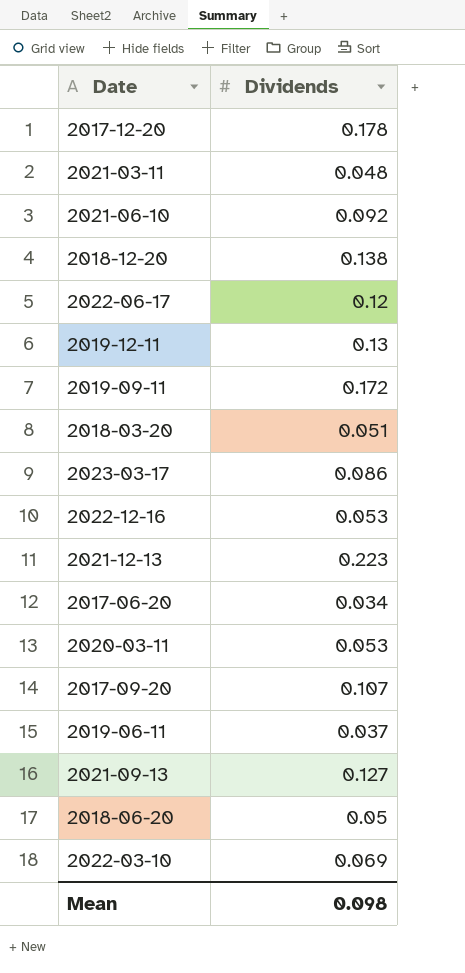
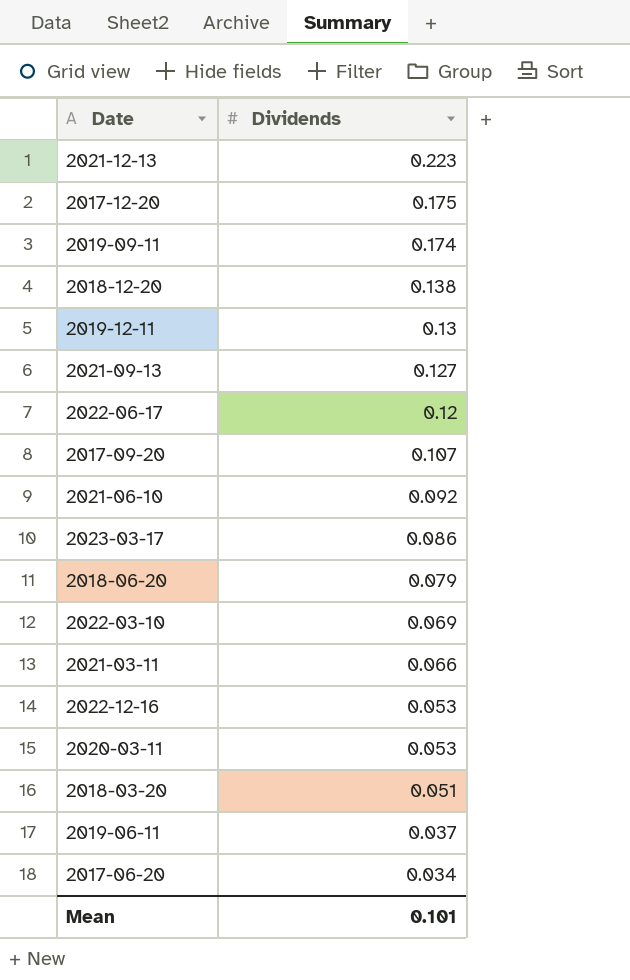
row order: none -> Dividends descending
2017-12-20 | Dividends: 0.178 -> 0.175
2019-09-11 | Dividends: 0.172 -> 0.174
2018-06-20 | Dividends: 0.05 -> 0.079
2021-03-11 | Dividends: 0.048 -> 0.066
Mean | Dividends: 0.098 -> 0.101

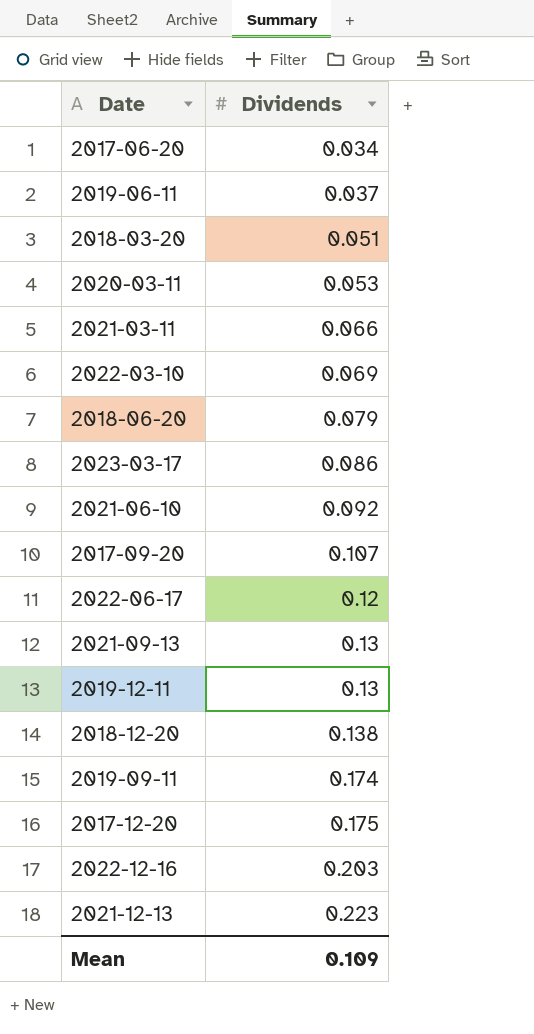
row order: Dividends descending -> Dividends ascending
2021-09-13 | Dividends: 0.127 -> 0.13
2022-12-16 | Dividends: 0.053 -> 0.203
Mean | Dividends: 0.101 -> 0.109

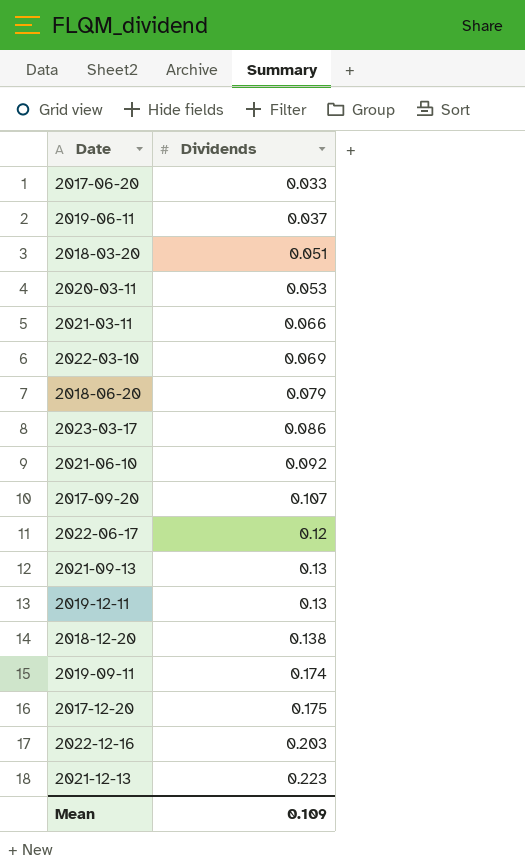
2017-06-20 | Dividends: 0.034 -> 0.033

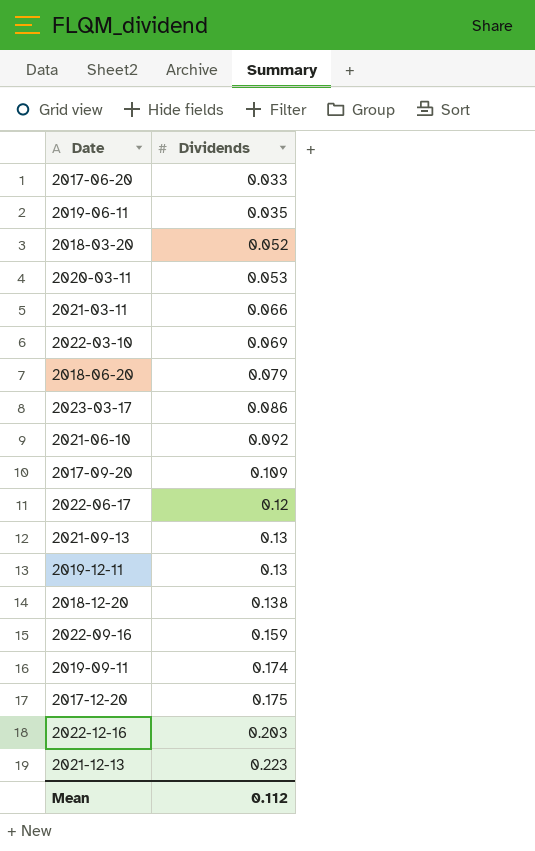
2019-06-11 | Dividends: 0.037 -> 0.035
2018-03-20 | Dividends: 0.051 -> 0.052
2017-09-20 | Dividends: 0.107 -> 0.109
row 2022-09-16: none -> 0.159
Mean | Dividends: 0.109 -> 0.112

